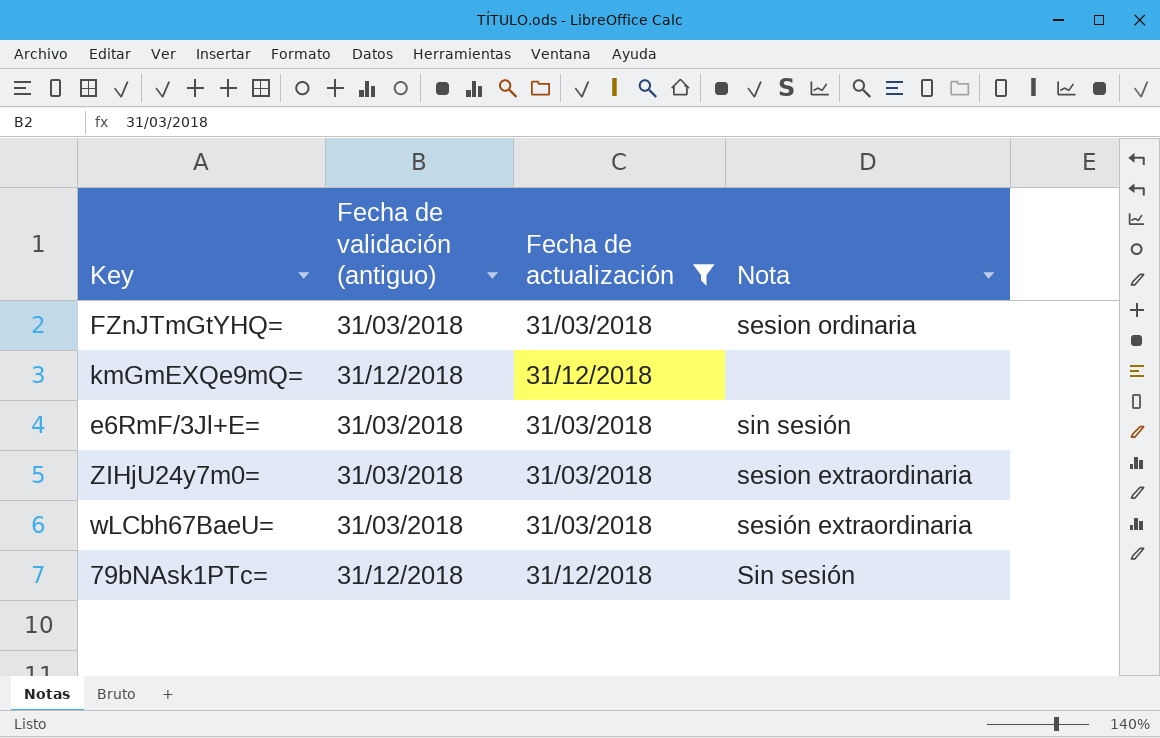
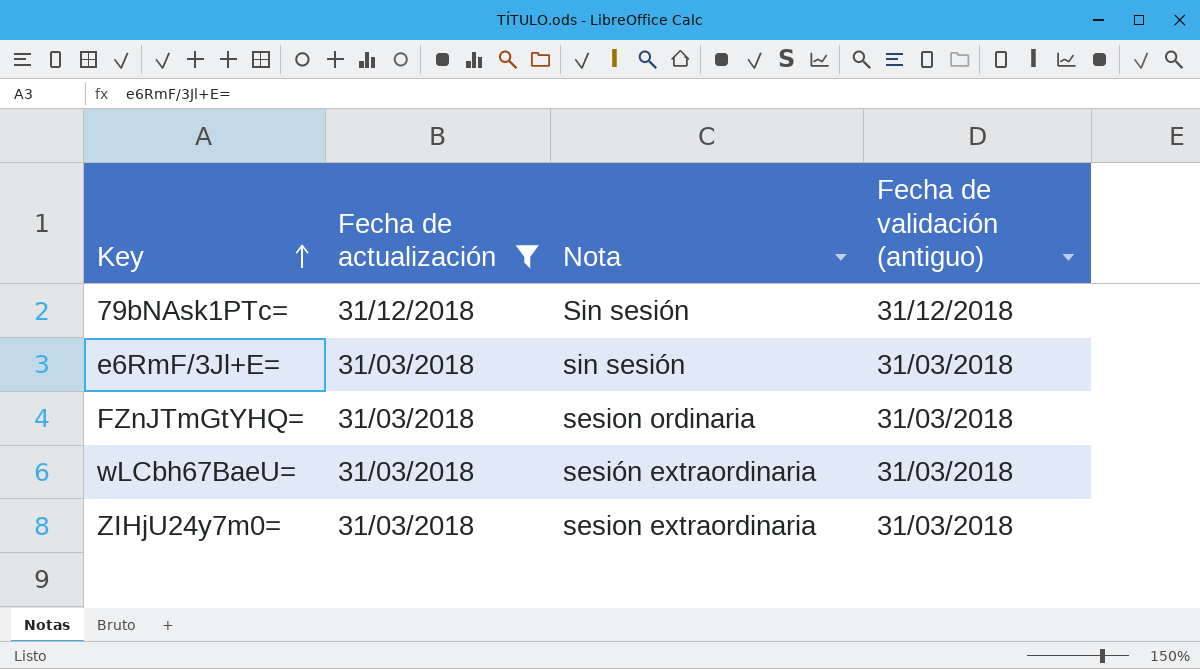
row order: none -> Key ascending
column Fecha de validación (antiguo) | position: 2 -> 4
row kmGmEXQe9mQ=: 31/12/2018 | 31/12/2018 | none -> none

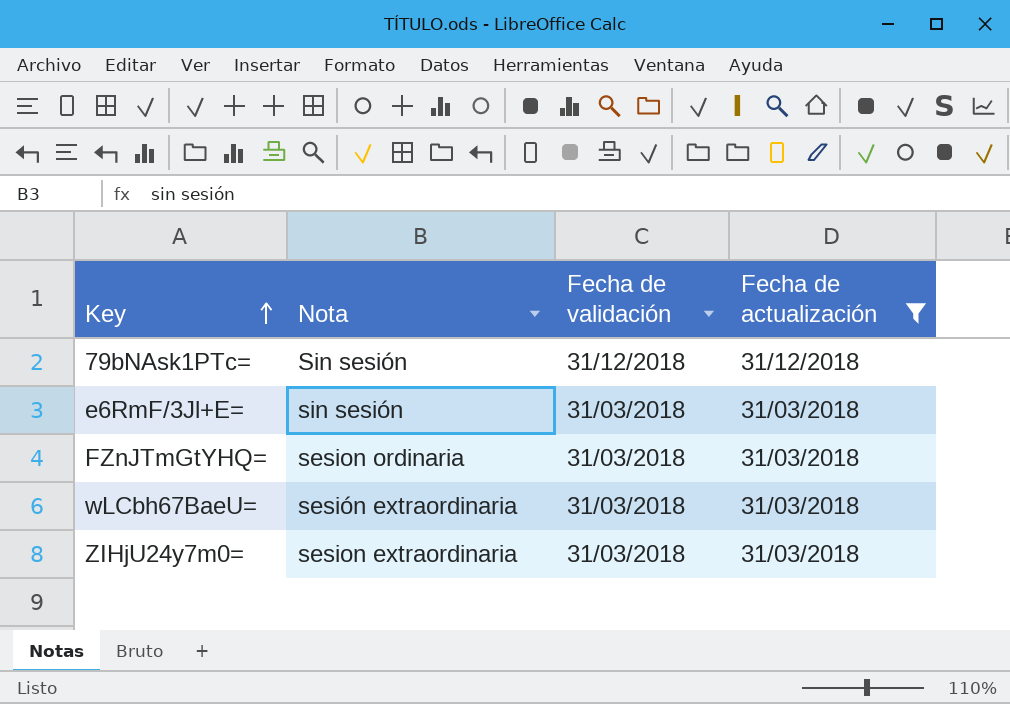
column name: Fecha de validación (antiguo) -> Fecha de validación
column Fecha de actualización | position: 2 -> 4

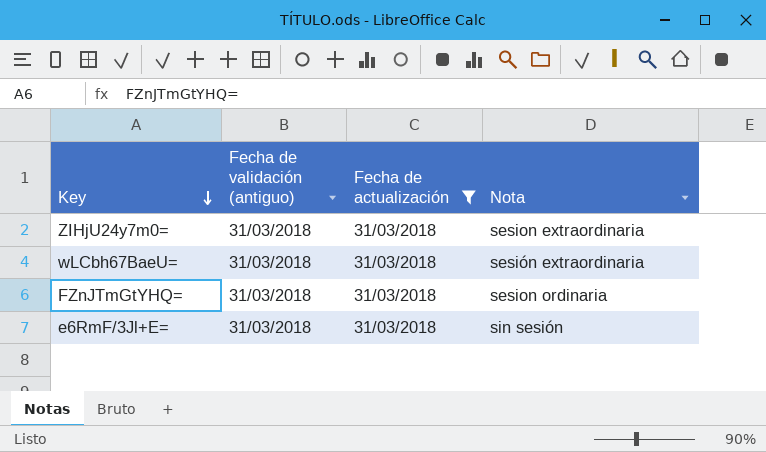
row order: Key ascending -> Key descending
column name: Fecha de validación -> Fecha de validación (antiguo)
column Nota | position: 2 -> 4
row 79bNAsk1PTc=: Sin sesión | 31/12/2018 | 31/12/2018 -> none

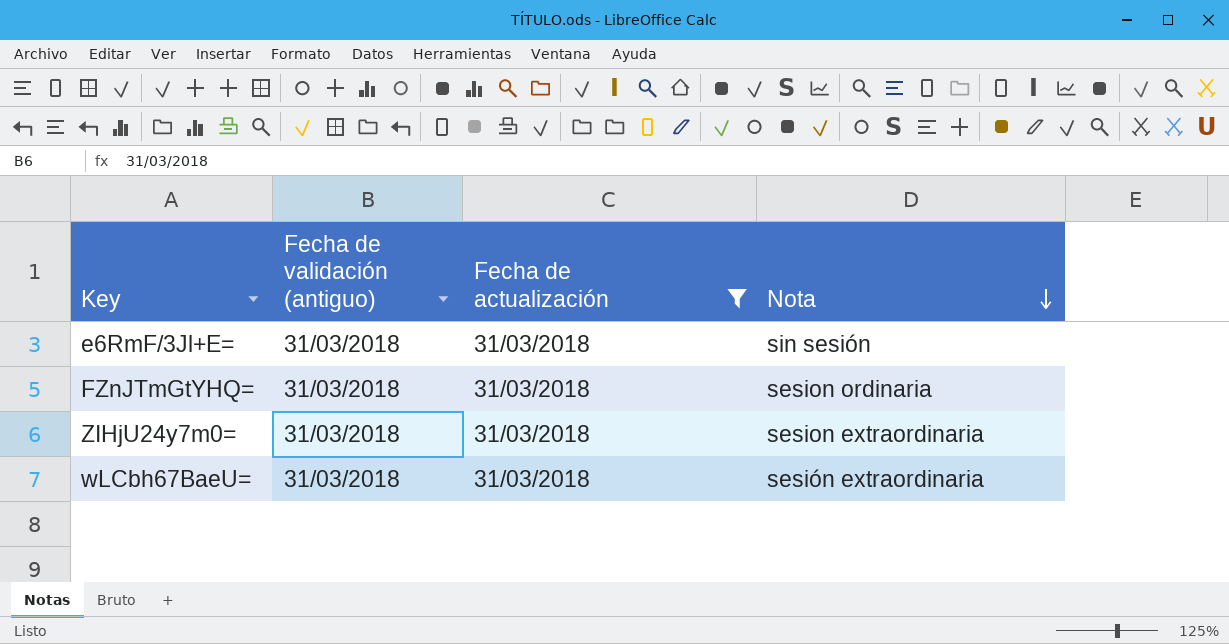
row order: Key descending -> Nota descending

